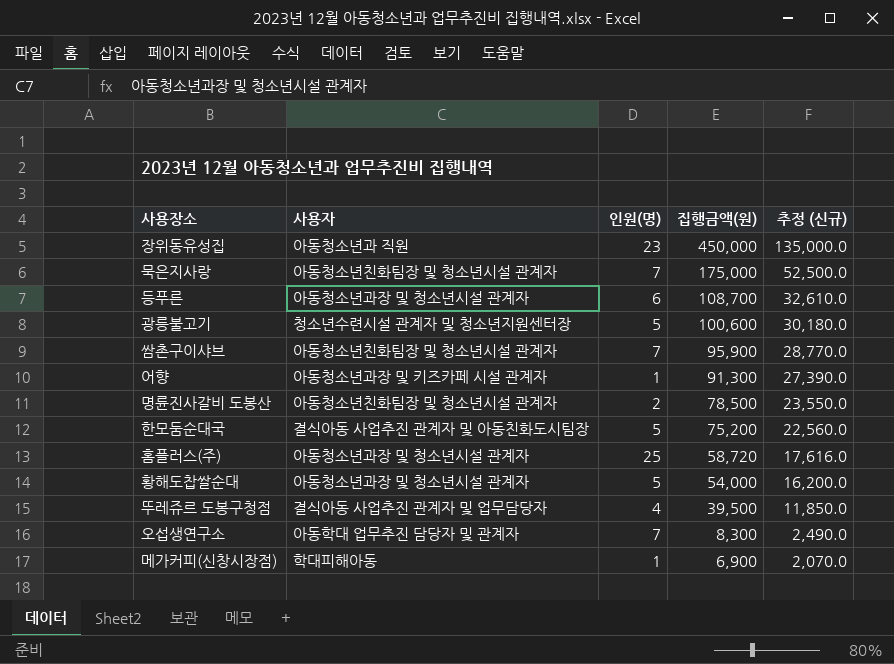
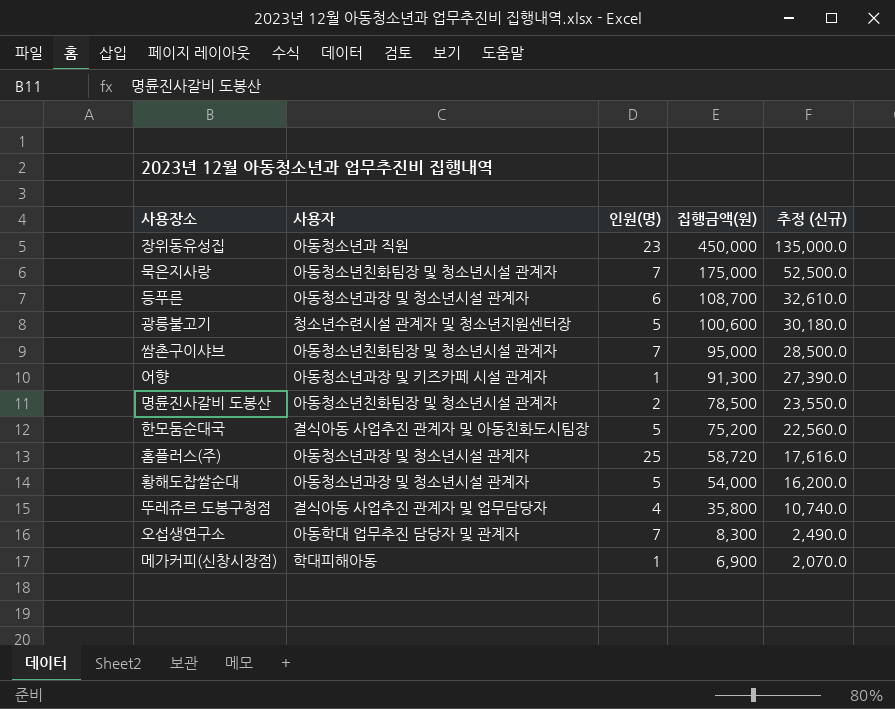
쌈촌구이샤브 | 집행금액(원): 95,900 -> 95,000
쌈촌구이샤브 | 추정 (신규): 28,770.0 -> 28,500.0
뚜레쥬르 도봉구청점 | 집행금액(원): 39,500 -> 35,800
뚜레쥬르 도봉구청점 | 추정 (신규): 11,850.0 -> 10,740.0

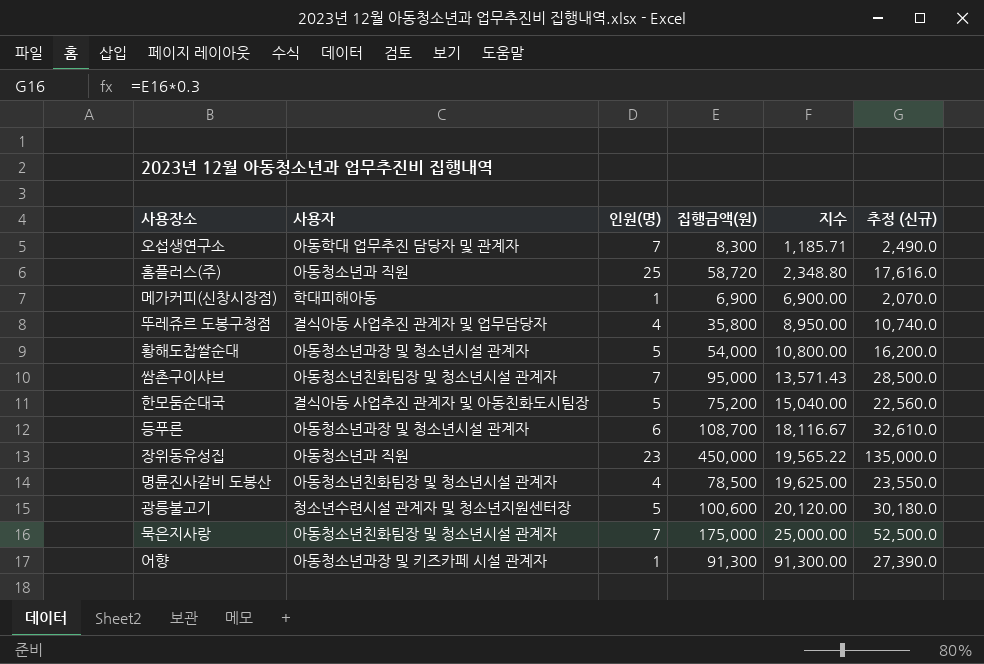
row order: 집행금액(원) descending -> 지수 ascending
column 지수 | formula: none -> [집행금액(원)] / [인원(명)]
홈플러스(주) | 사용자: 아동청소년과장 및 청소년시설 관계자 -> 아동청소년과 직원
명륜진사갈비 도봉산 | 인원(명): 2 -> 4

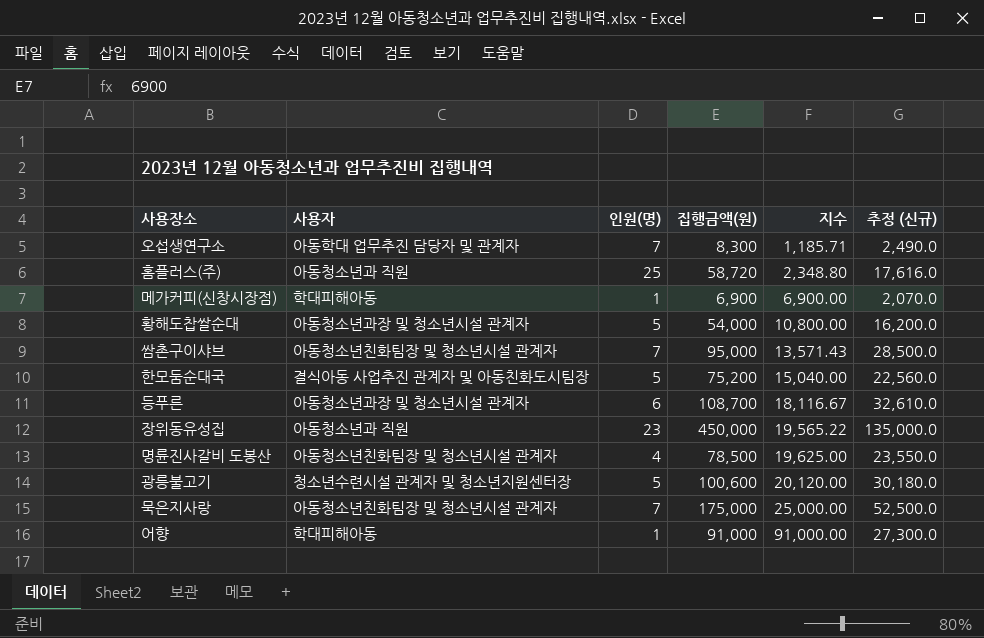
row 뚜레쥬르 도봉구청점: 결식아동 사업추진 관계자 및 업무담당자 | 4 | 35,800 | 8,950.00 | 10,740.0 -> none
어향 | 사용자: 아동청소년과장 및 키즈카페 시설 관계자 -> 학대피해아동
어향 | 집행금액(원): 91,300 -> 91,000
어향 | 지수: 91,300.00 -> 91,000.00
어향 | 추정 (신규): 27,390.0 -> 27,300.0

